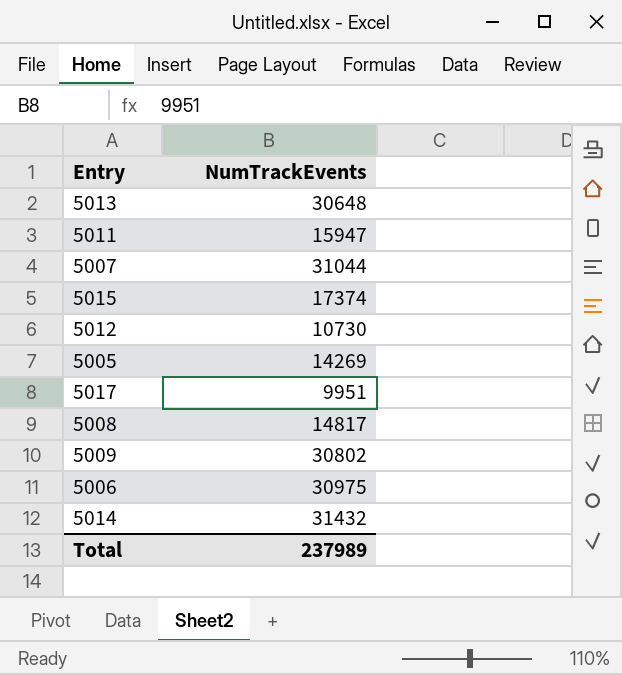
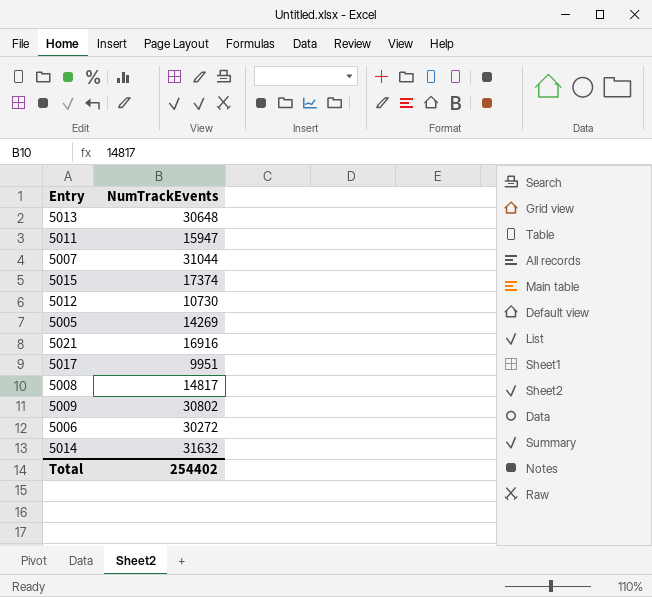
row 5021: none -> 16916
5006 | NumTrackEvents: 30975 -> 30272
5014 | NumTrackEvents: 31432 -> 31632
Total | NumTrackEvents: 237989 -> 254402

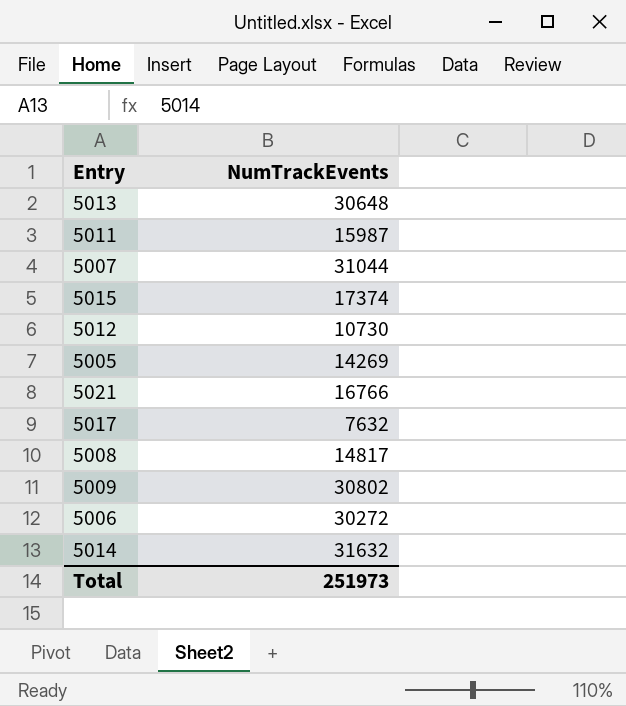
5011 | NumTrackEvents: 15947 -> 15987
5021 | NumTrackEvents: 16916 -> 16766
5017 | NumTrackEvents: 9951 -> 7632
Total | NumTrackEvents: 254402 -> 251973

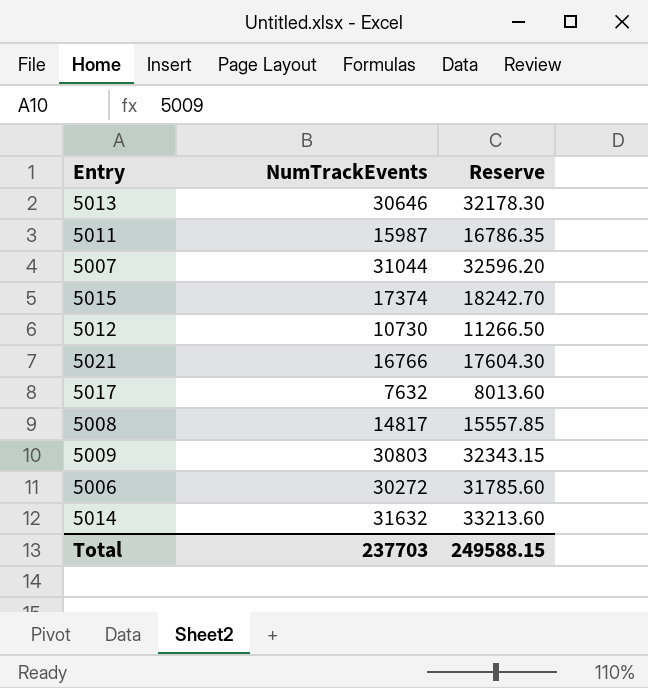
column Reserve | formula: none -> [NumTrackEvents] * 1.05
row 5005: 14269 -> none
5013 | NumTrackEvents: 30648 -> 30646
5009 | NumTrackEvents: 30802 -> 30803
Total | NumTrackEvents: 251973 -> 237703

